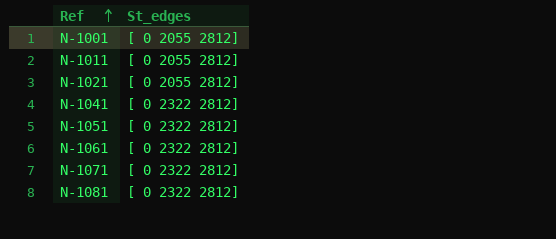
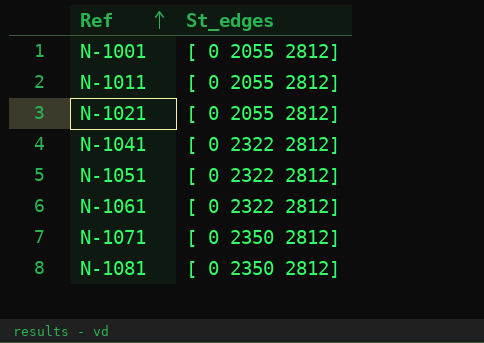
N-1071 | St_edges: [ 0 2322 2812] -> [ 0 2350 2812]
N-1081 | St_edges: [ 0 2322 2812] -> [ 0 2350 2812]

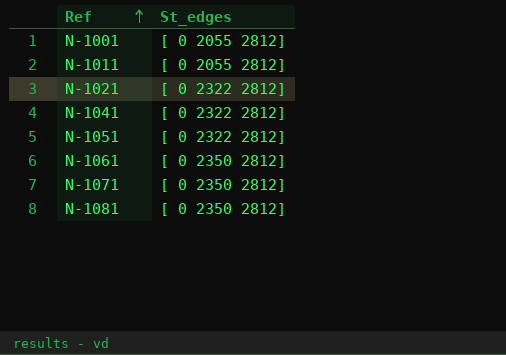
N-1021 | St_edges: [ 0 2055 2812] -> [ 0 2322 2812]
N-1061 | St_edges: [ 0 2322 2812] -> [ 0 2350 2812]

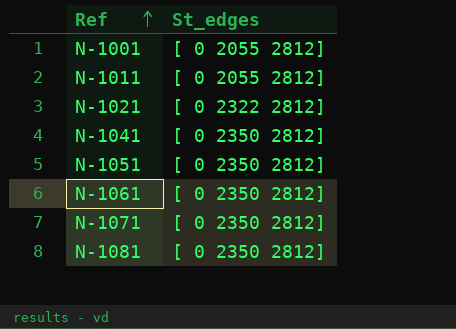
N-1041 | St_edges: [ 0 2322 2812] -> [ 0 2350 2812]
N-1051 | St_edges: [ 0 2322 2812] -> [ 0 2350 2812]

